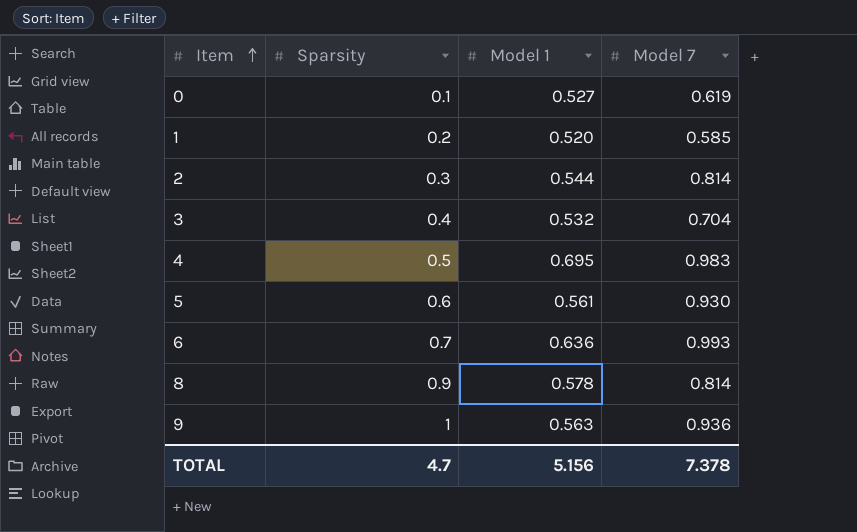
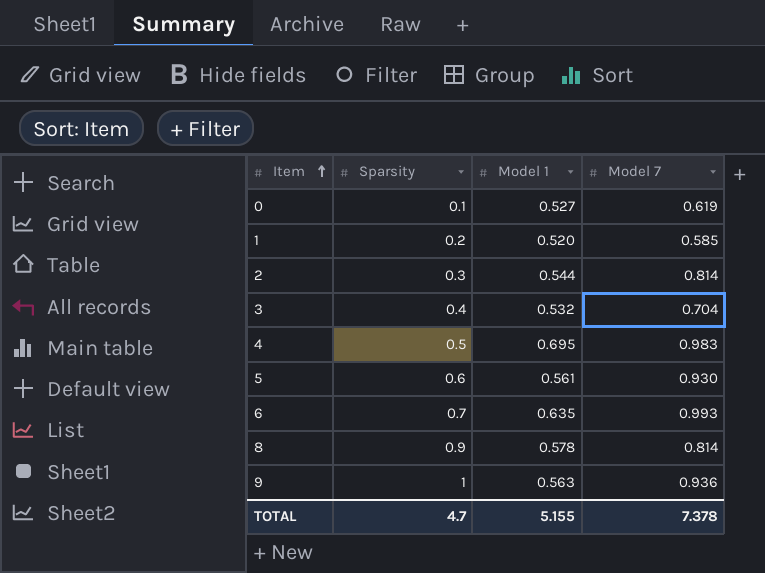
6 | Model 1: 0.636 -> 0.635
TOTAL | Model 1: 5.156 -> 5.155

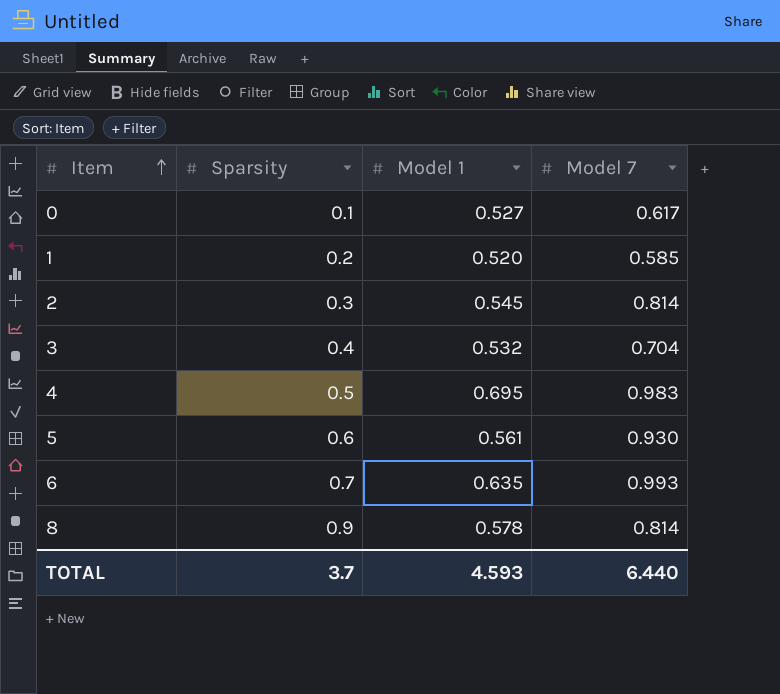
row 9: 1 | 0.563 | 0.936 -> none
0 | Model 7: 0.619 -> 0.617
2 | Model 1: 0.544 -> 0.545
TOTAL | Sparsity: 4.7 -> 3.7
TOTAL | Model 1: 5.155 -> 4.593
TOTAL | Model 7: 7.378 -> 6.440

